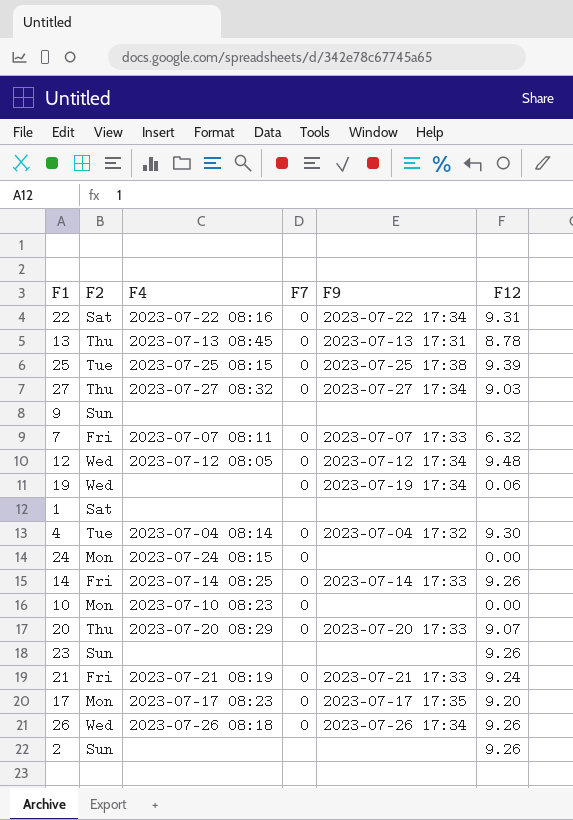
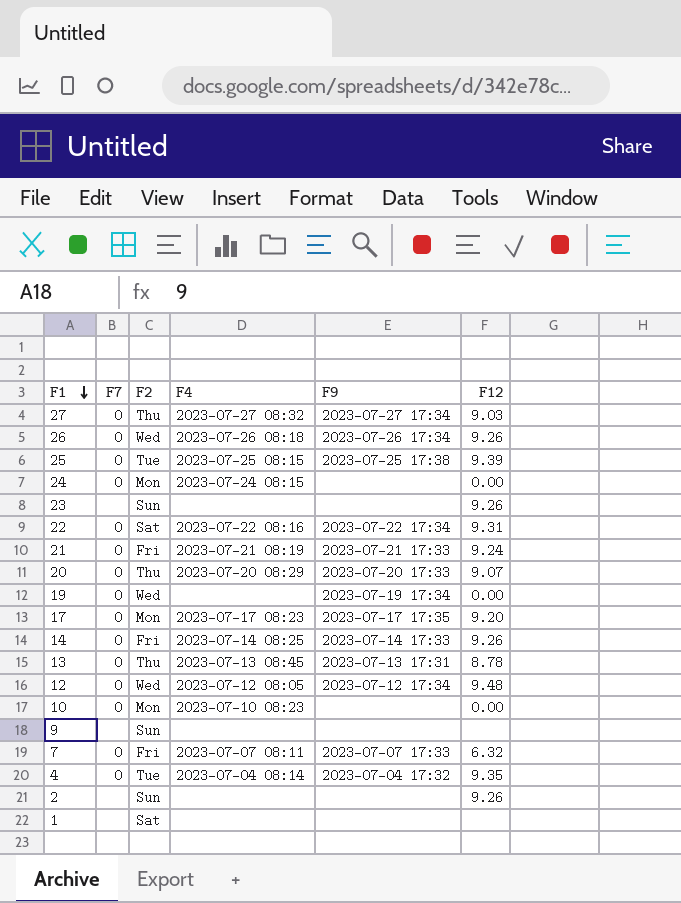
row order: none -> F1 descending
column F7 | position: 4 -> 2
19 | F12: 0.06 -> 0.00
4 | F12: 9.30 -> 9.35

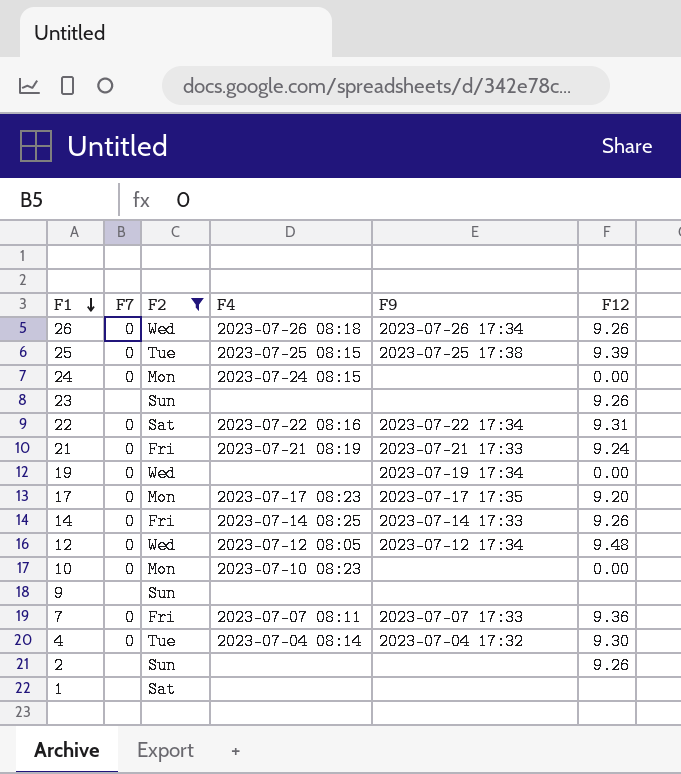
filter: none -> F2 != Thu
7 | F12: 6.32 -> 9.36
4 | F12: 9.35 -> 9.30

